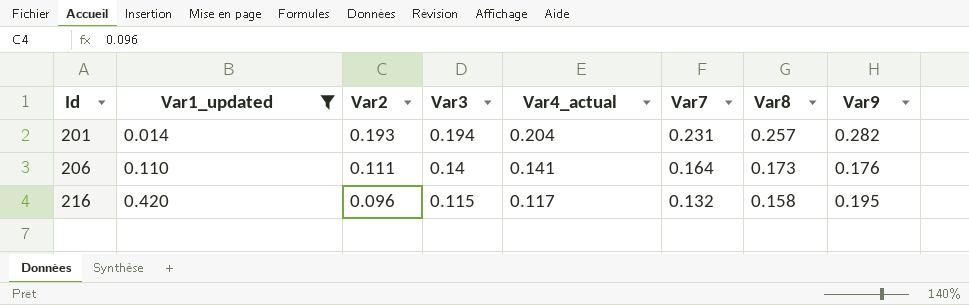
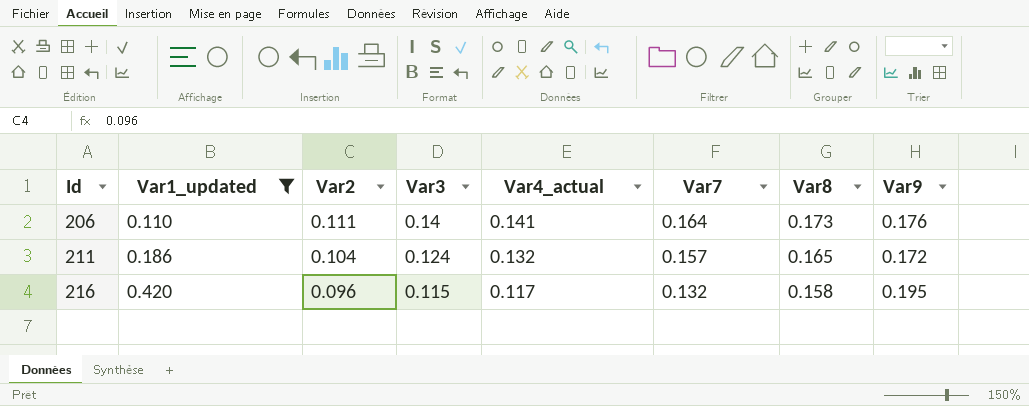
row 201: 0.014 | 0.193 | 0.194 | 0.204 | 0.231 | 0.257 | 0.282 -> none
row 211: none -> 0.186 | 0.104 | 0.124 | 0.132 | 0.157 | 0.165 | 0.172

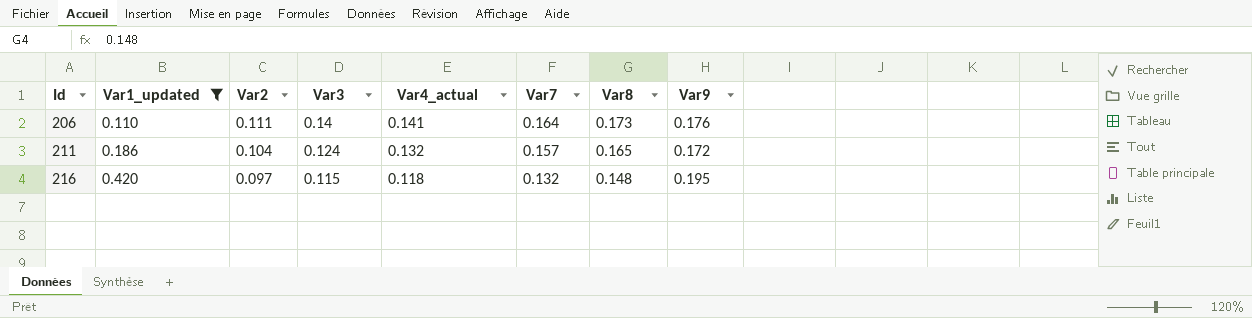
216 | Var2: 0.096 -> 0.097
216 | Var4_actual: 0.117 -> 0.118
216 | Var8: 0.158 -> 0.148

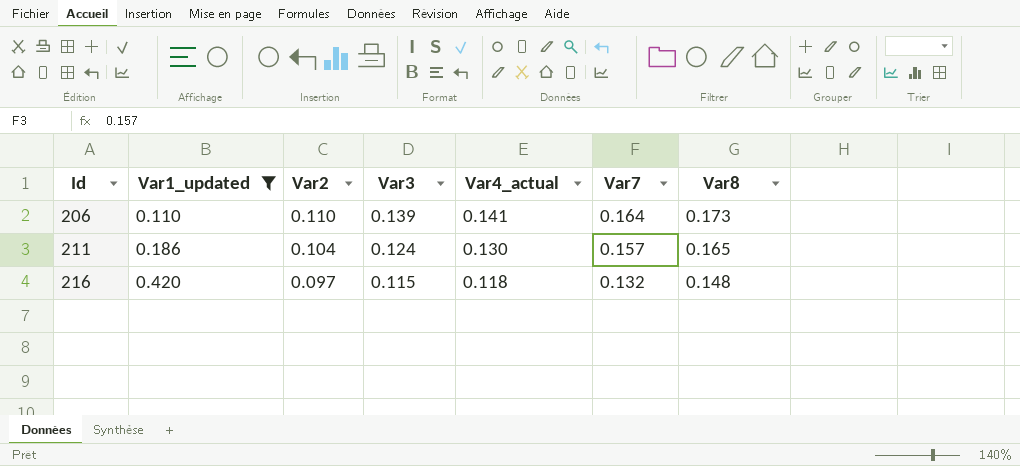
column Var9 | position: 8 -> none
206 | Var2: 0.111 -> 0.110
206 | Var3: 0.14 -> 0.139
211 | Var4_actual: 0.132 -> 0.130

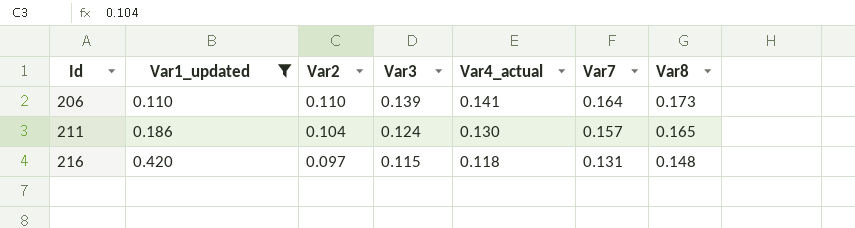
216 | Var7: 0.132 -> 0.131

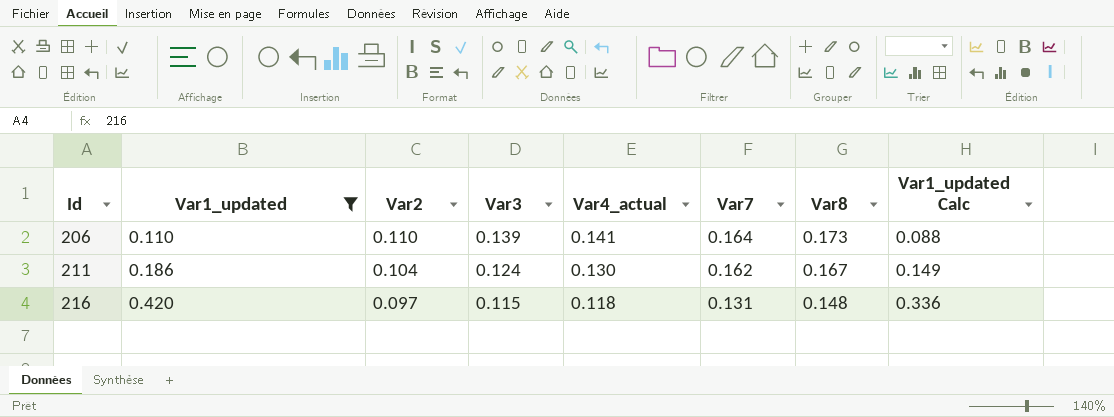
column Var1_updated Calc | formula: none -> [Var1_updated] * 0.8
211 | Var7: 0.157 -> 0.162
211 | Var8: 0.165 -> 0.167

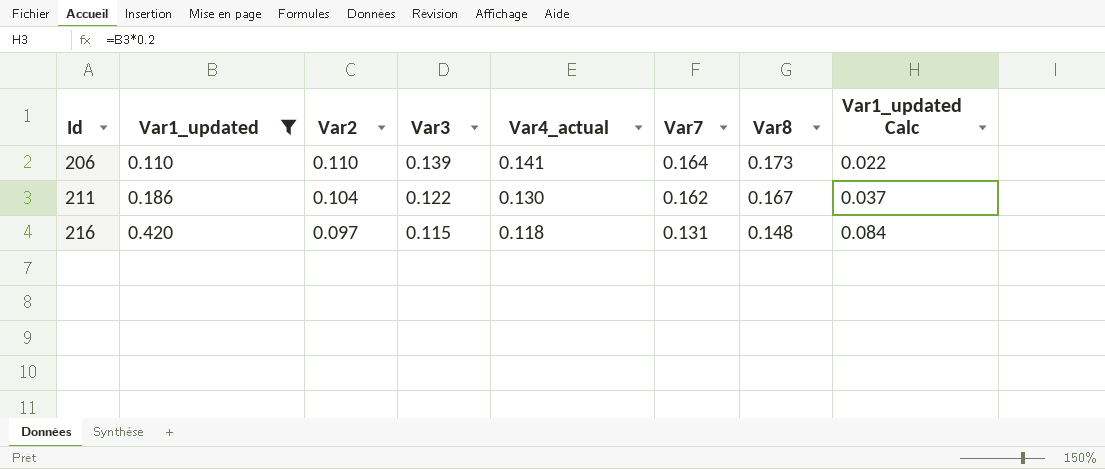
column Var1_updated Calc | formula: [Var1_updated] * 0.8 -> [Var1_updated] * 0.2
211 | Var3: 0.124 -> 0.122

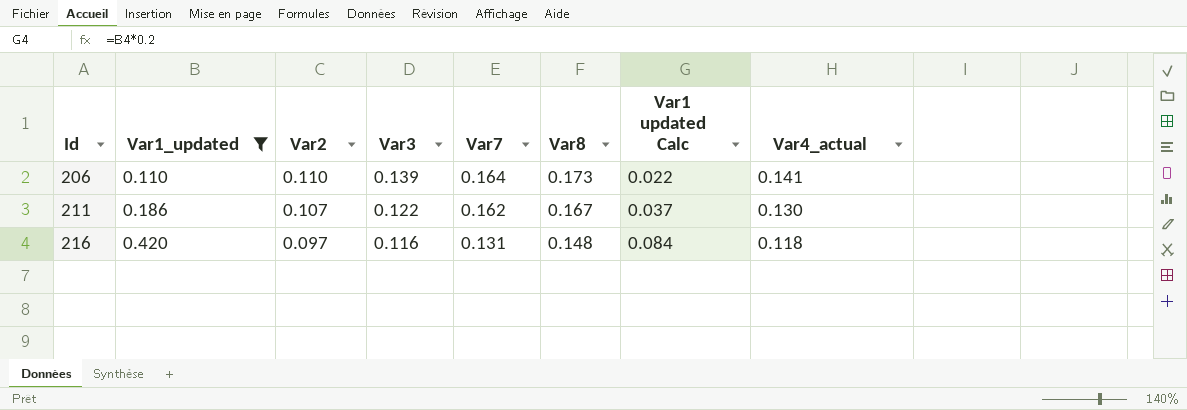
column name: Var1_updated Calc -> Var1 updated Calc
column Var4_actual | position: 5 -> 8
211 | Var2: 0.104 -> 0.107
216 | Var3: 0.115 -> 0.116

